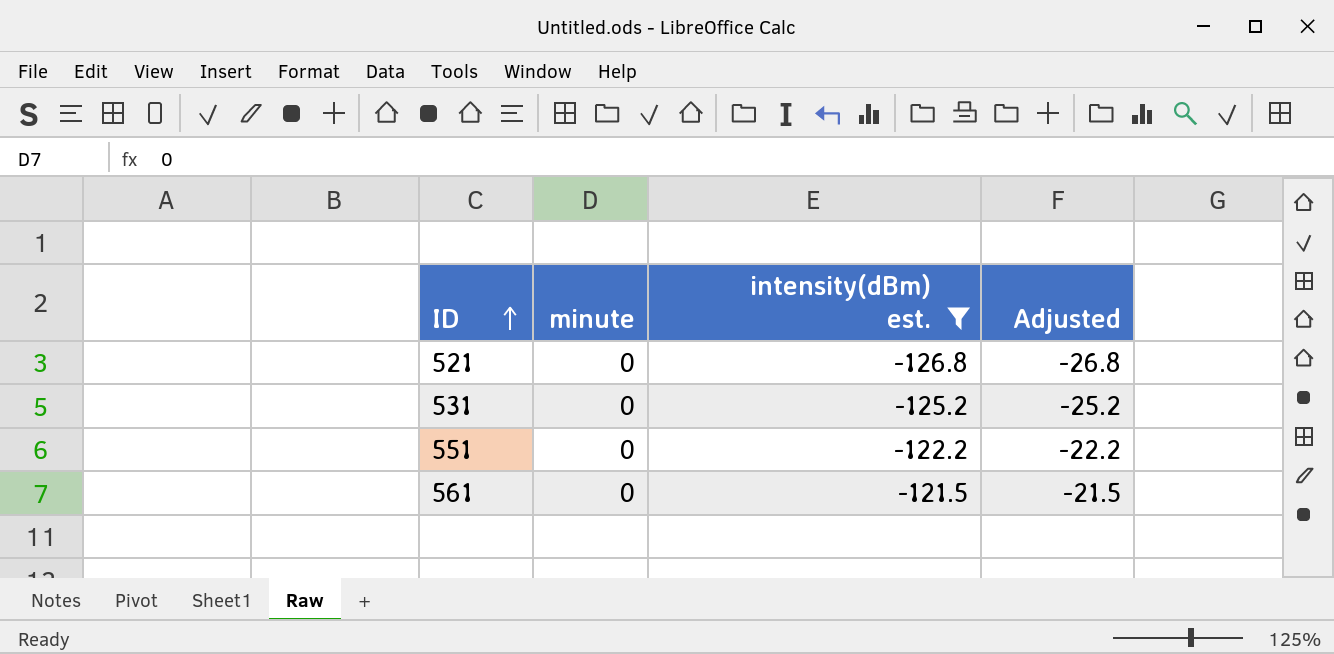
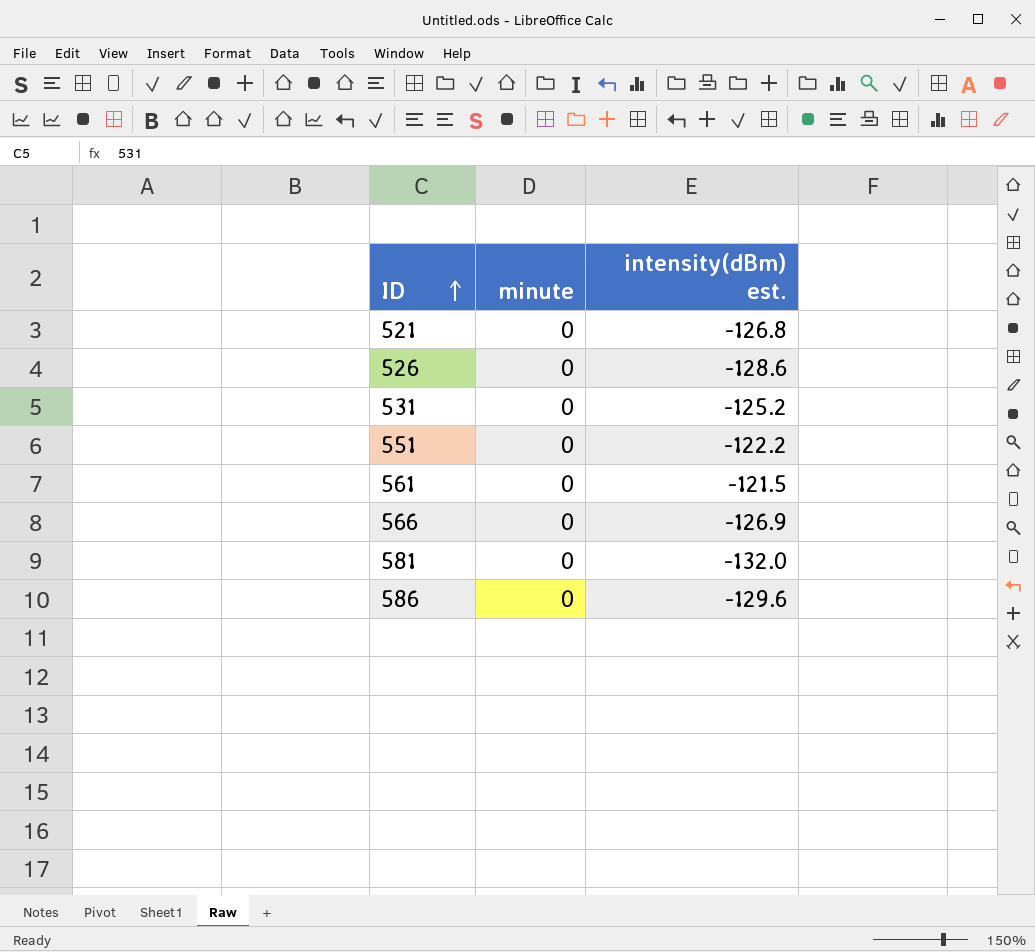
filter: intensity(dBm) est. >= -126.8 -> none
column Adjusted | formula: [intensity(dBm) est.] + 100 -> none

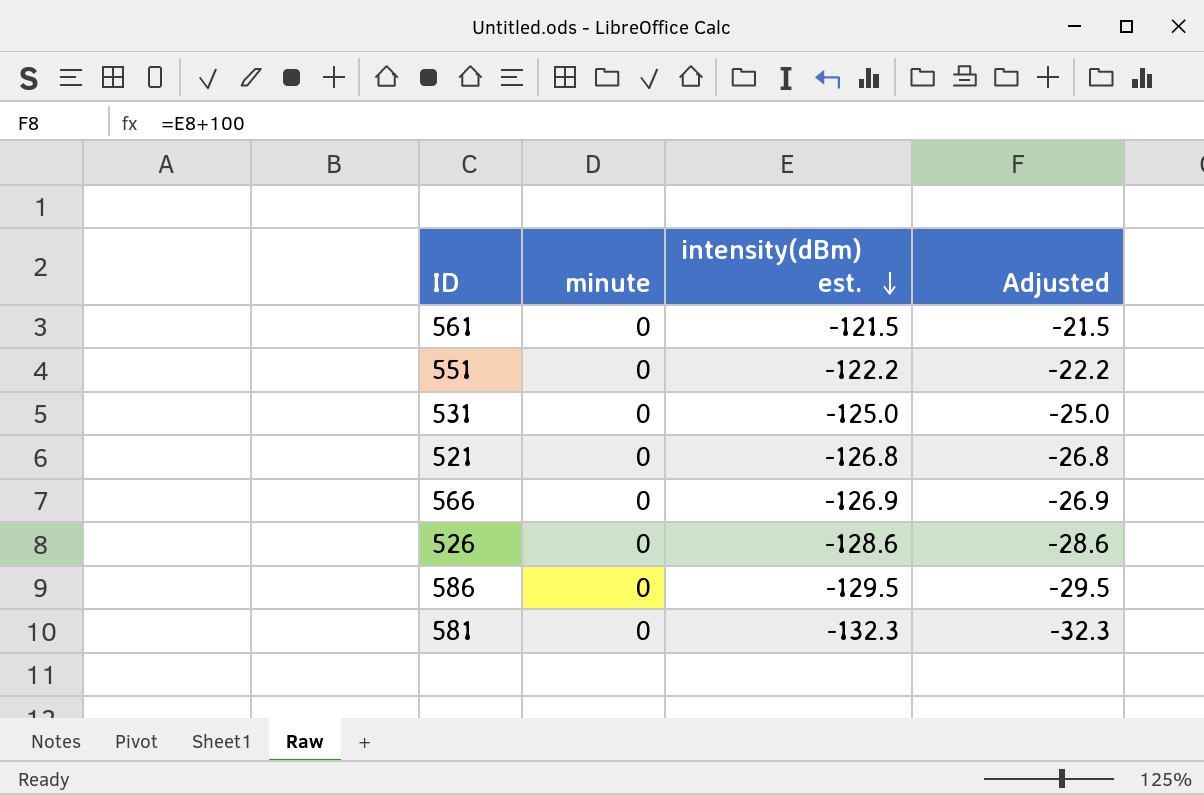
row order: ID ascending -> intensity(dBm) est. descending
column Adjusted | formula: none -> [intensity(dBm) est.] + 100
531 | intensity(dBm) est.: -125.2 -> -125.0
586 | intensity(dBm) est.: -129.6 -> -129.5
581 | intensity(dBm) est.: -132.0 -> -132.3

